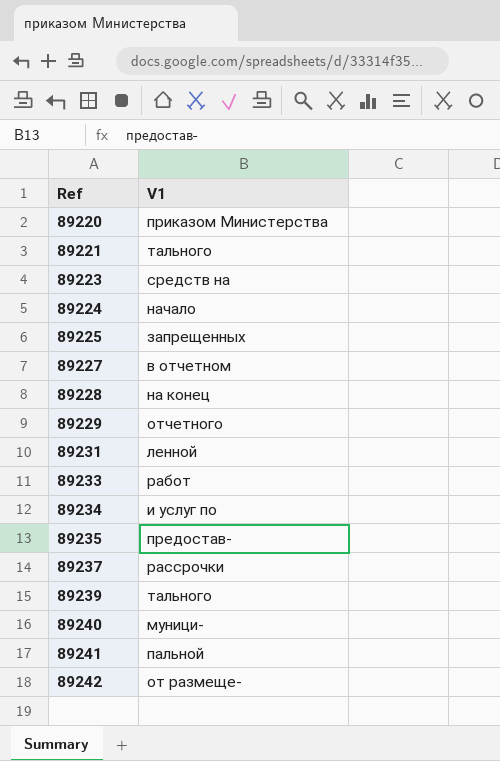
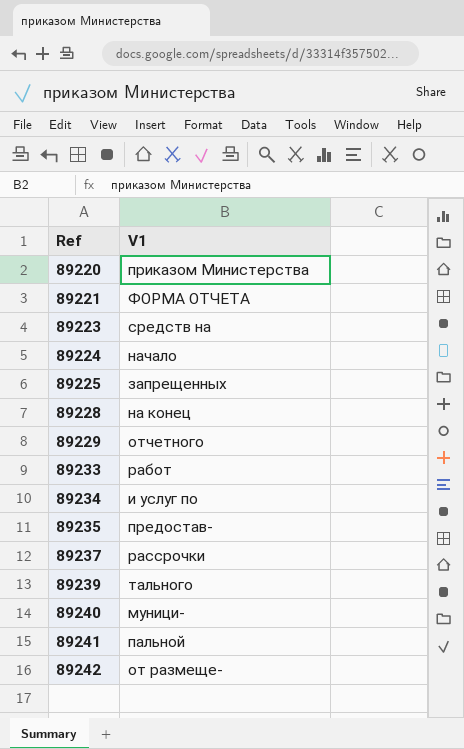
row 89227: в отчетном -> none
row 89231: ленной -> none
89221 | V1: тального -> ФОРМА ОТЧЕТА

